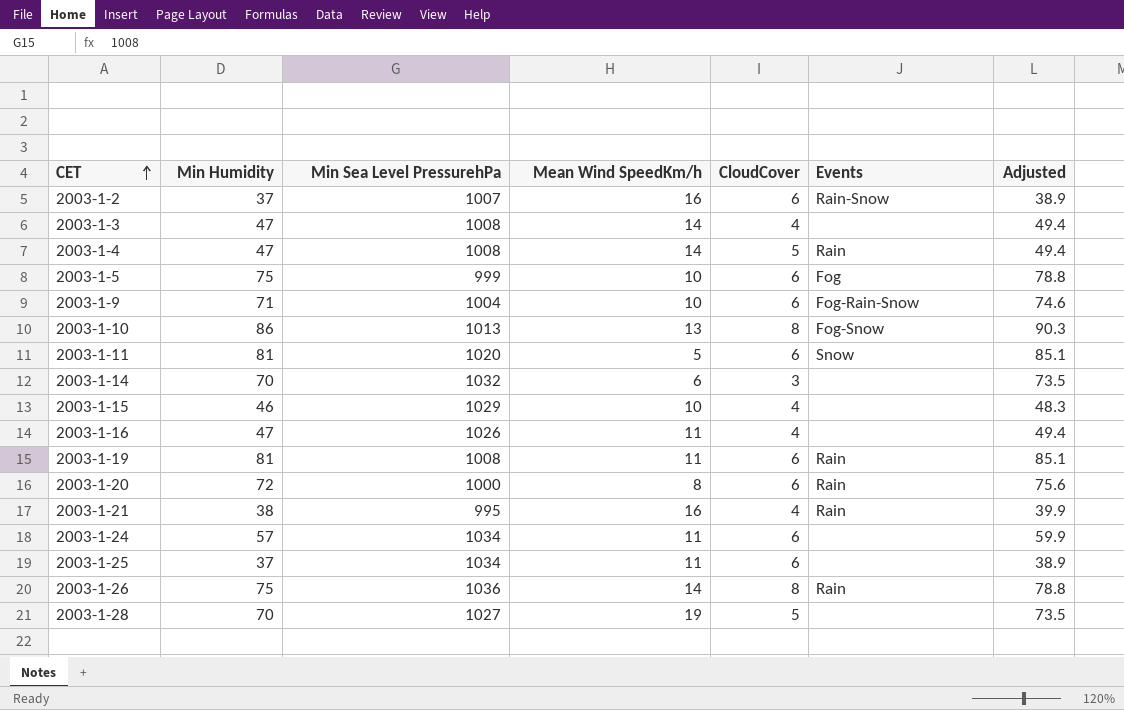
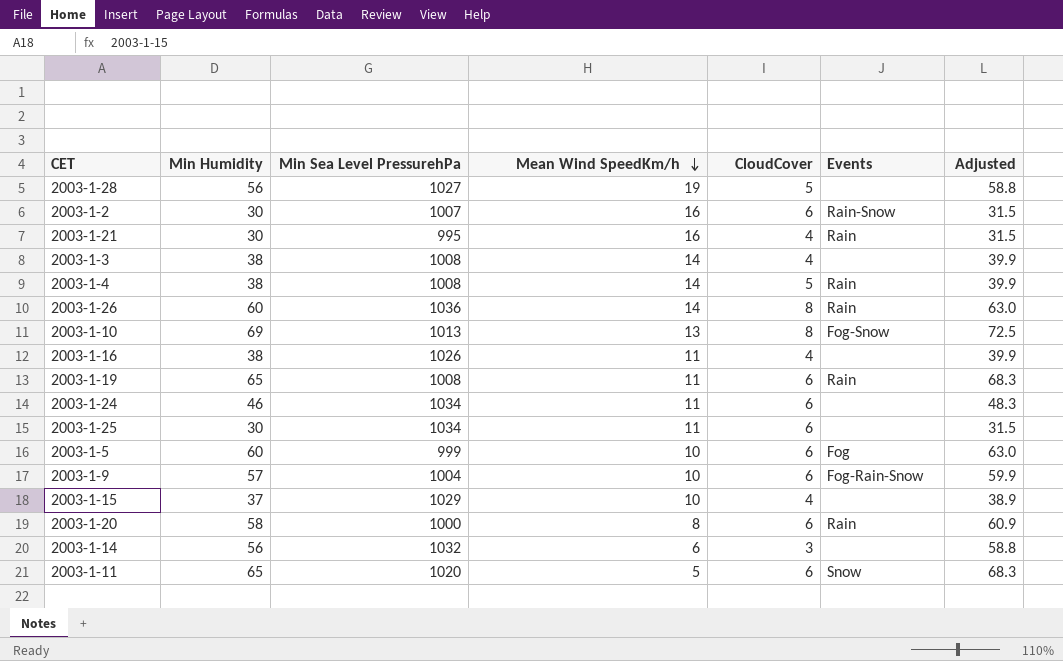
row order: CET ascending -> Mean Wind SpeedKm/h descending
2003-1-28 | Min Humidity: 70 -> 56
2003-1-28 | Adjusted: 73.5 -> 58.8
2003-1-2 | Min Humidity: 37 -> 30
2003-1-2 | Adjusted: 38.9 -> 31.5
2003-1-21 | Min Humidity: 38 -> 30
2003-1-21 | Adjusted: 39.9 -> 31.5
2003-1-3 | Min Humidity: 47 -> 38
2003-1-3 | Adjusted: 49.4 -> 39.9
2003-1-4 | Min Humidity: 47 -> 38
2003-1-4 | Adjusted: 49.4 -> 39.9
2003-1-26 | Min Humidity: 75 -> 60
2003-1-26 | Adjusted: 78.8 -> 63.0
2003-1-10 | Min Humidity: 86 -> 69
2003-1-10 | Adjusted: 90.3 -> 72.5
2003-1-16 | Min Humidity: 47 -> 38
2003-1-16 | Adjusted: 49.4 -> 39.9
2003-1-19 | Min Humidity: 81 -> 65
2003-1-19 | Adjusted: 85.1 -> 68.3
2003-1-24 | Min Humidity: 57 -> 46
2003-1-24 | Adjusted: 59.9 -> 48.3
2003-1-25 | Min Humidity: 37 -> 30
2003-1-25 | Adjusted: 38.9 -> 31.5
2003-1-5 | Min Humidity: 75 -> 60
2003-1-5 | Adjusted: 78.8 -> 63.0
2003-1-9 | Min Humidity: 71 -> 57
2003-1-9 | Adjusted: 74.6 -> 59.9
2003-1-15 | Min Humidity: 46 -> 37
2003-1-15 | Adjusted: 48.3 -> 38.9
2003-1-20 | Min Humidity: 72 -> 58
2003-1-20 | Adjusted: 75.6 -> 60.9
2003-1-14 | Min Humidity: 70 -> 56
2003-1-14 | Adjusted: 73.5 -> 58.8
2003-1-11 | Min Humidity: 81 -> 65
2003-1-11 | Adjusted: 85.1 -> 68.3

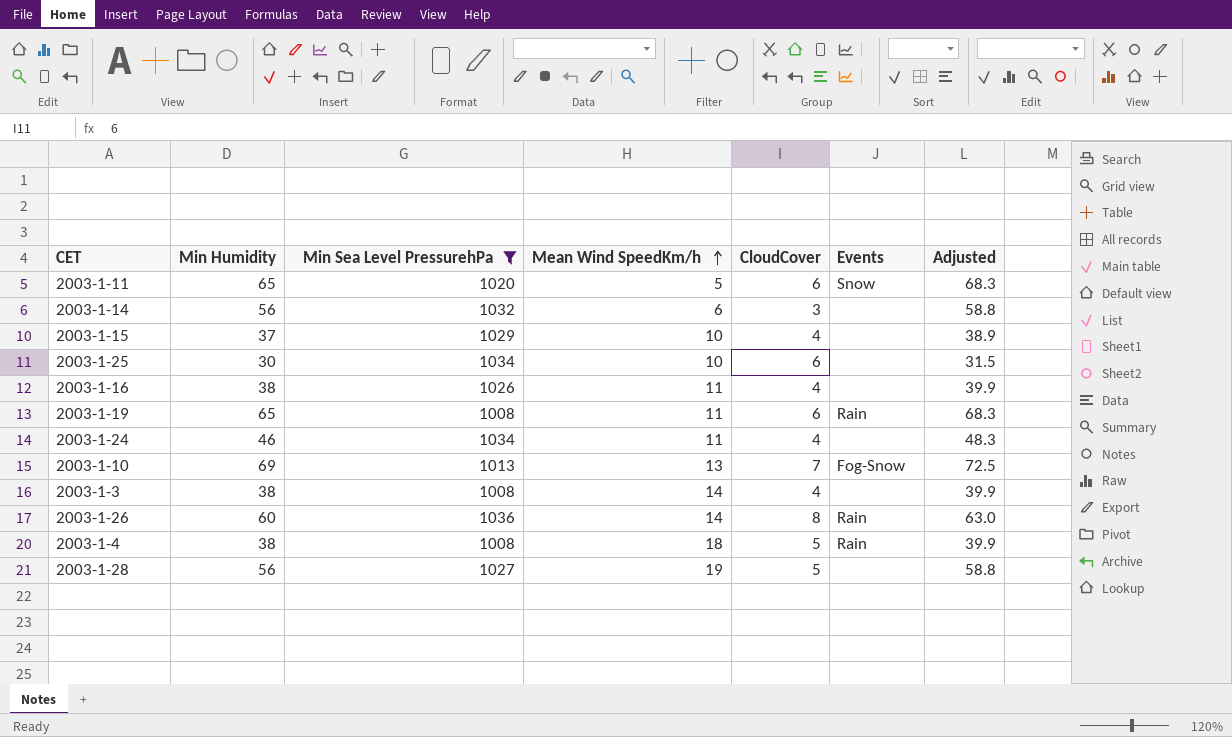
filter: none -> Min Sea Level PressurehPa >= 1008
row order: Mean Wind SpeedKm/h descending -> Mean Wind SpeedKm/h ascending
2003-1-25 | Mean Wind SpeedKm/h: 11 -> 10
2003-1-24 | CloudCover: 6 -> 4
2003-1-10 | CloudCover: 8 -> 7
2003-1-4 | Mean Wind SpeedKm/h: 14 -> 18

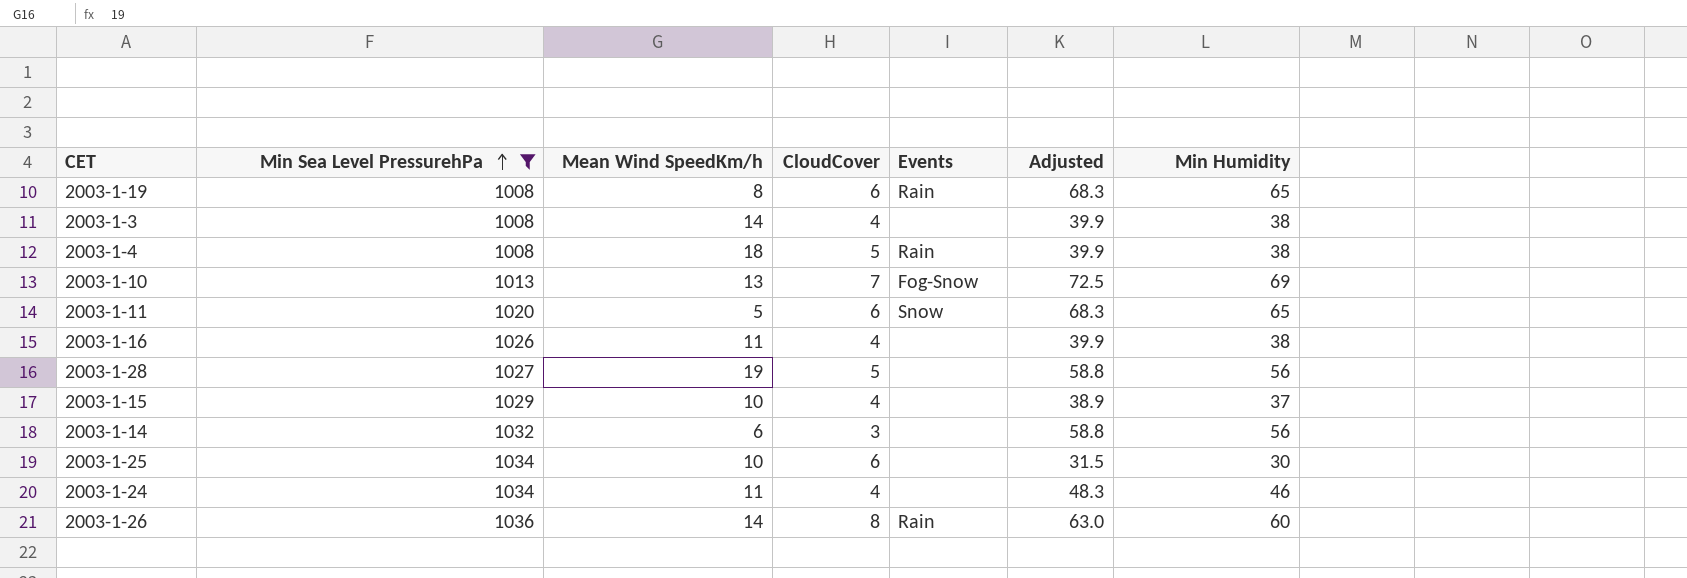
row order: Mean Wind SpeedKm/h ascending -> Min Sea Level PressurehPa ascending
column Min Humidity | position: 2 -> 7
2003-1-19 | Mean Wind SpeedKm/h: 11 -> 8

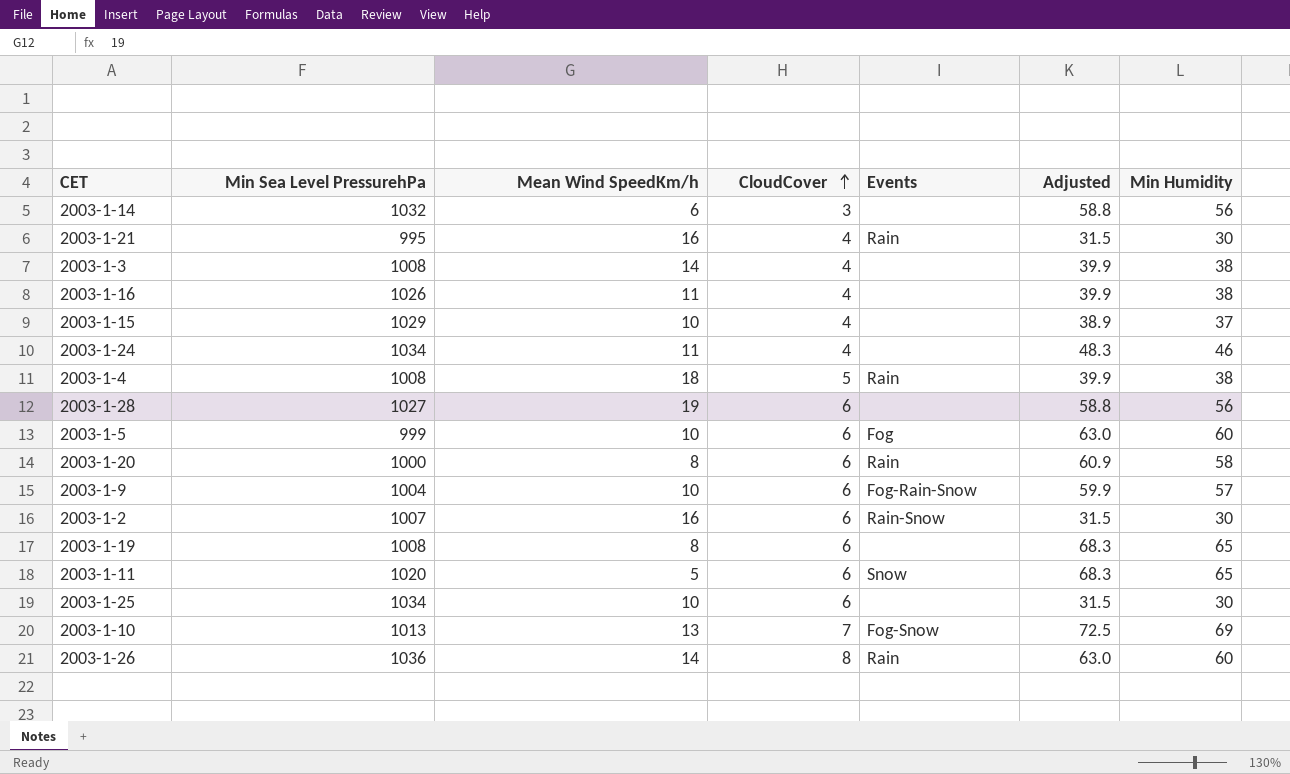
filter: Min Sea Level PressurehPa >= 1008 -> none
row order: Min Sea Level PressurehPa ascending -> CloudCover ascending
2003-1-28 | CloudCover: 5 -> 6
2003-1-19 | Events: Rain -> none

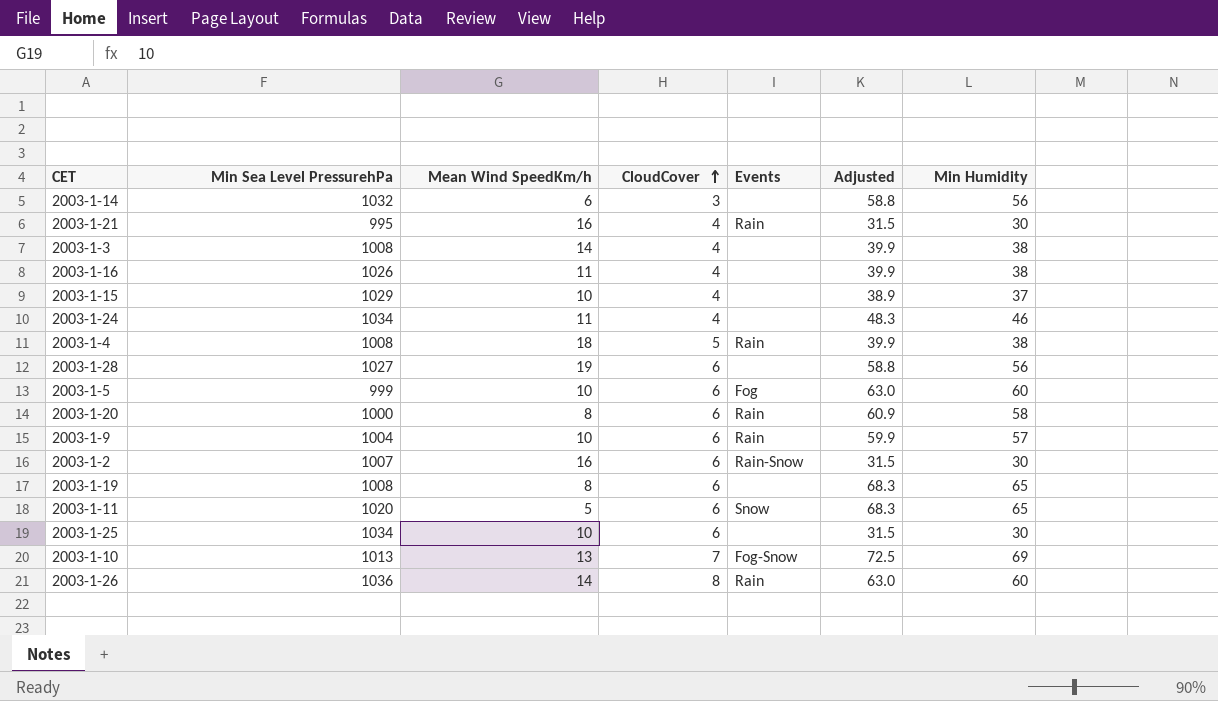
2003-1-9 | Events: Fog-Rain-Snow -> Rain

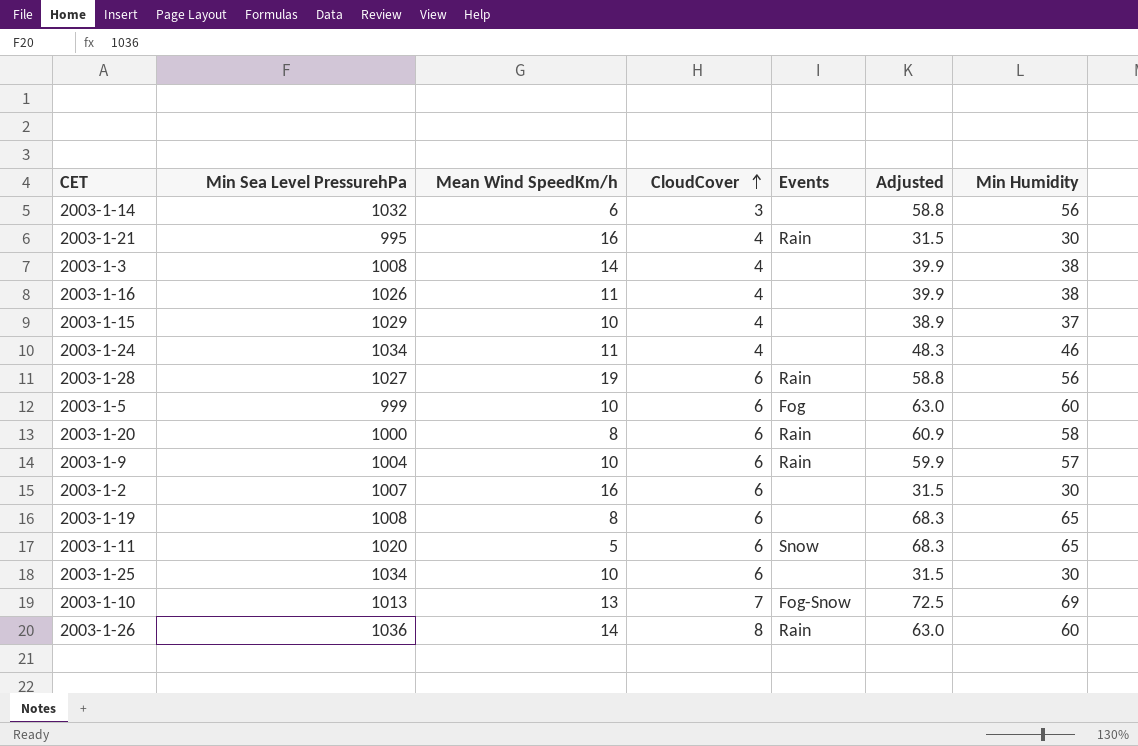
row 2003-1-4: 1008 | 18 | 5 | Rain | 39.9 | 38 -> none
2003-1-28 | Events: none -> Rain
2003-1-2 | Events: Rain-Snow -> none

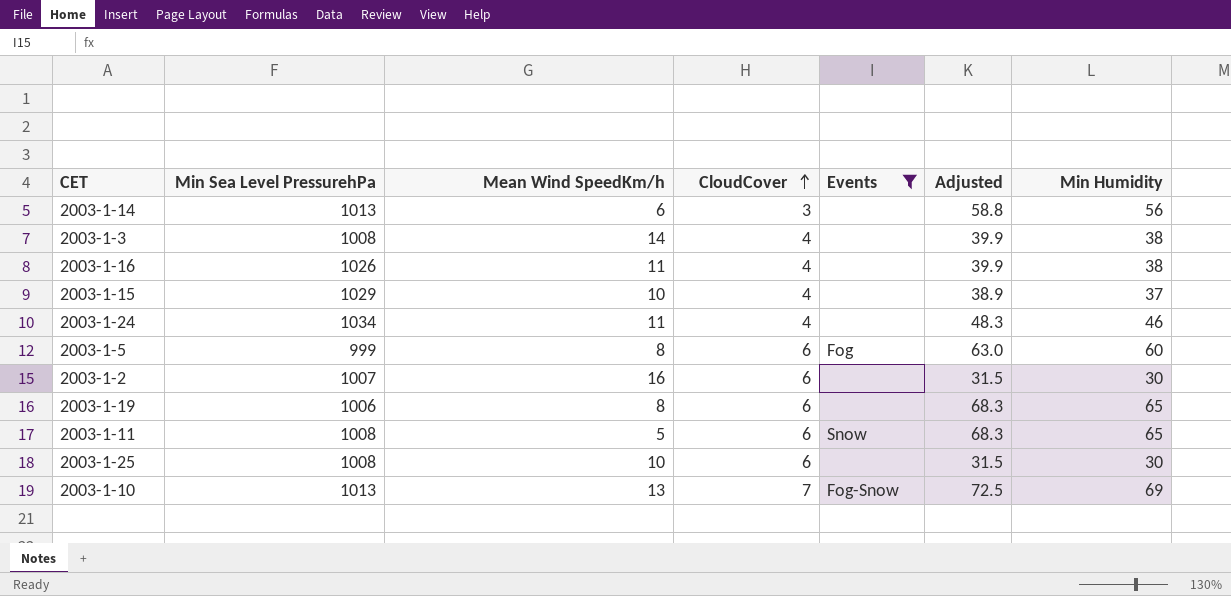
filter: none -> Events != Rain
2003-1-14 | Min Sea Level PressurehPa: 1032 -> 1013
2003-1-5 | Mean Wind SpeedKm/h: 10 -> 8
2003-1-19 | Min Sea Level PressurehPa: 1008 -> 1006
2003-1-11 | Min Sea Level PressurehPa: 1020 -> 1008
2003-1-25 | Min Sea Level PressurehPa: 1034 -> 1008

